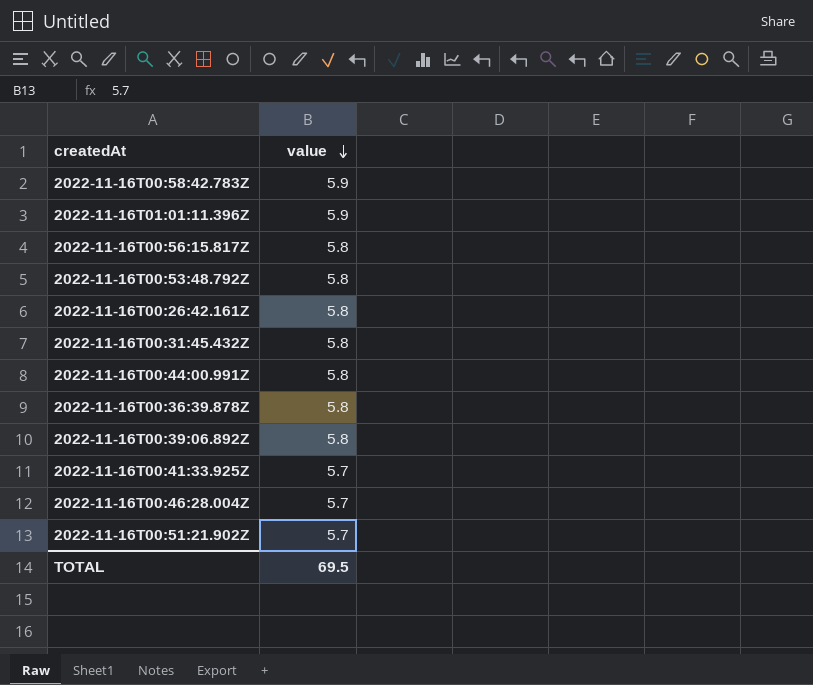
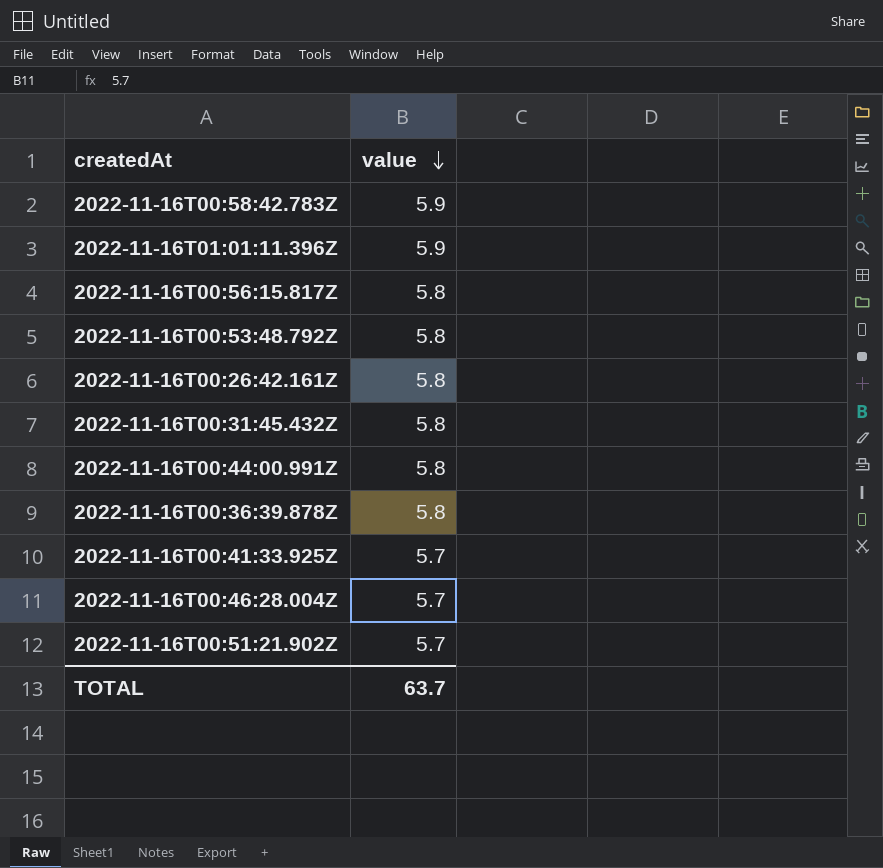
row 2022-11-16T00:39:06.892Z: 5.8 -> none
TOTAL | value: 69.5 -> 63.7

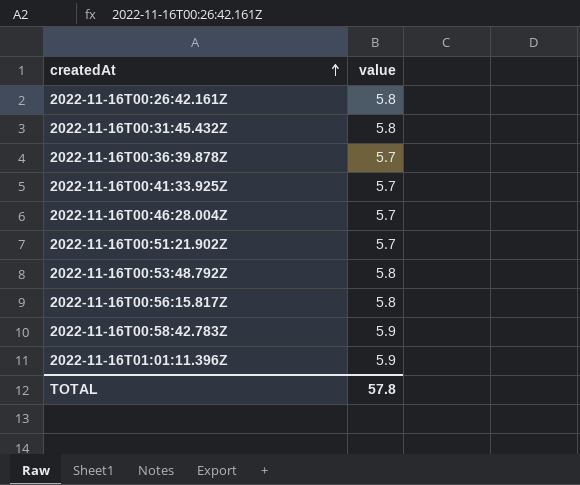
row order: value descending -> createdAt ascending
row 2022-11-16T00:44:00.991Z: 5.8 -> none
2022-11-16T00:36:39.878Z | value: 5.8 -> 5.7
TOTAL | value: 63.7 -> 57.8

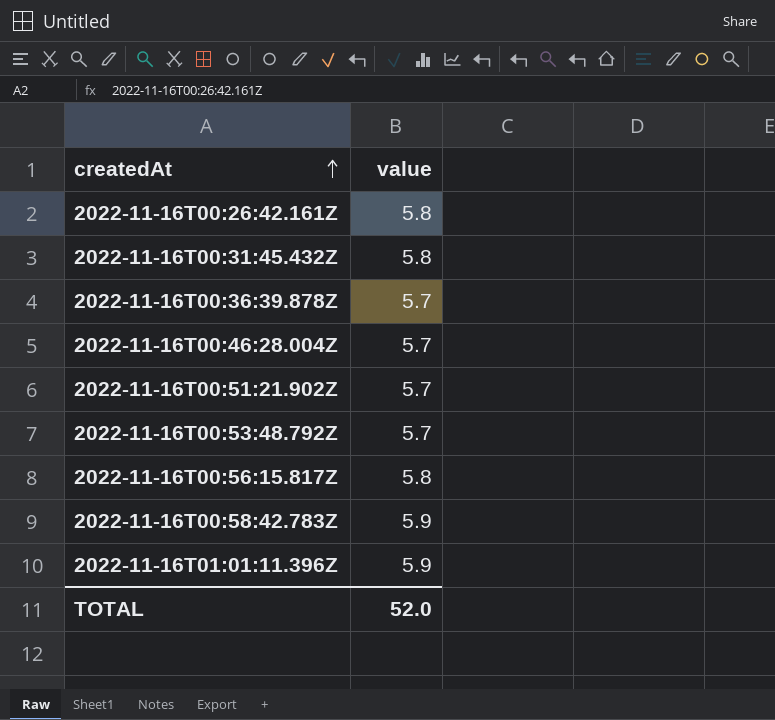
row 2022-11-16T00:41:33.925Z: 5.7 -> none
2022-11-16T00:53:48.792Z | value: 5.8 -> 5.7
TOTAL | value: 57.8 -> 52.0

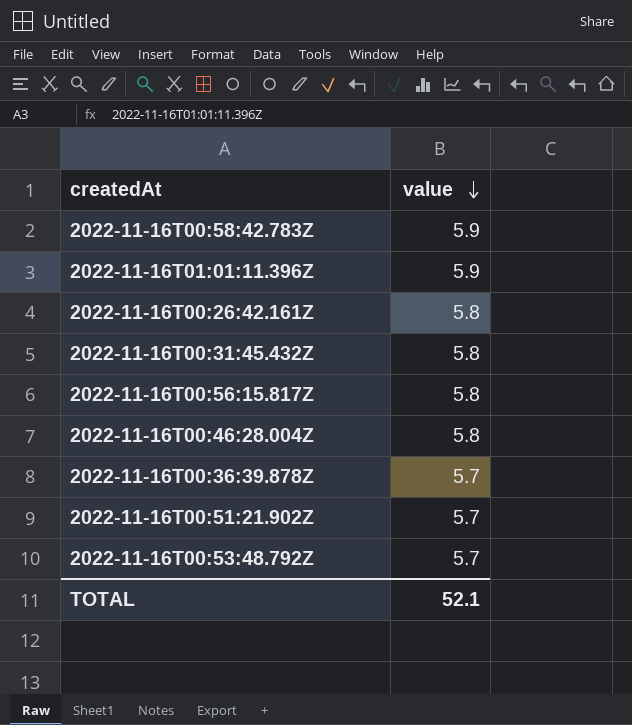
row order: createdAt ascending -> value descending
2022-11-16T00:46:28.004Z | value: 5.7 -> 5.8
TOTAL | value: 52.0 -> 52.1

